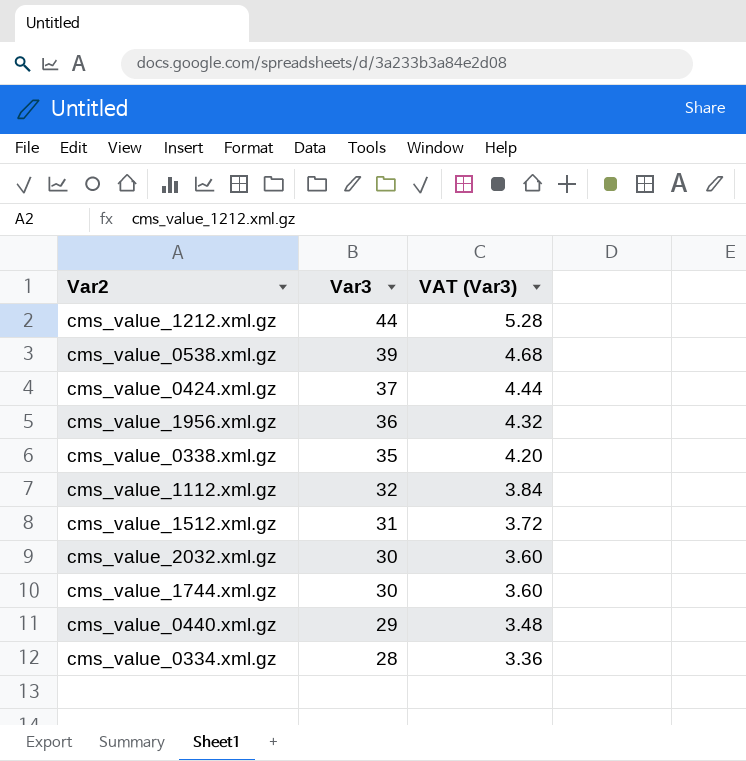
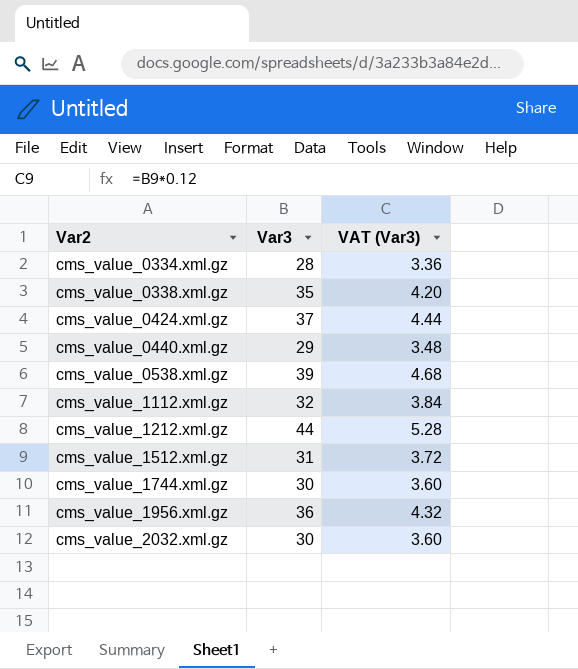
row order: Var3 descending -> Var2 ascending

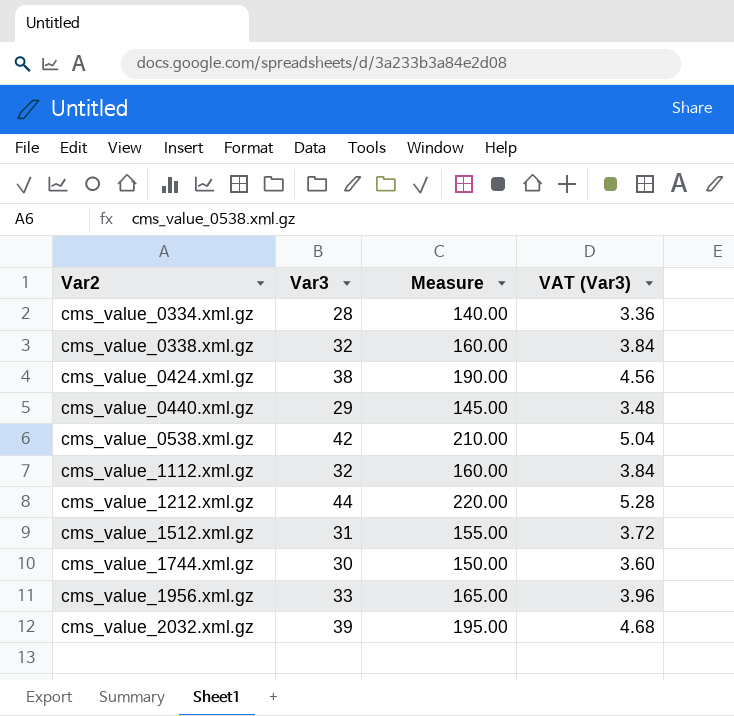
column Measure | formula: none -> [Var3] * 5
cms_value_0338.xml.gz | Var3: 35 -> 32
cms_value_0338.xml.gz | VAT (Var3): 4.20 -> 3.84
cms_value_0424.xml.gz | Var3: 37 -> 38
cms_value_0424.xml.gz | VAT (Var3): 4.44 -> 4.56
cms_value_0538.xml.gz | Var3: 39 -> 42
cms_value_0538.xml.gz | VAT (Var3): 4.68 -> 5.04
cms_value_1956.xml.gz | Var3: 36 -> 33
cms_value_1956.xml.gz | VAT (Var3): 4.32 -> 3.96
cms_value_2032.xml.gz | Var3: 30 -> 39
cms_value_2032.xml.gz | VAT (Var3): 3.60 -> 4.68

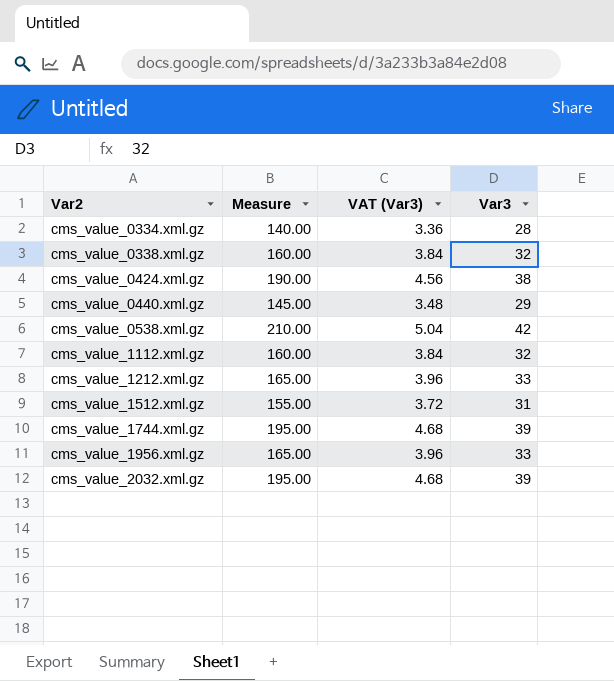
column Var3 | position: 2 -> 4
cms_value_1212.xml.gz | Measure: 220.00 -> 165.00
cms_value_1212.xml.gz | VAT (Var3): 5.28 -> 3.96
cms_value_1212.xml.gz | Var3: 44 -> 33
cms_value_1744.xml.gz | Measure: 150.00 -> 195.00
cms_value_1744.xml.gz | VAT (Var3): 3.60 -> 4.68
cms_value_1744.xml.gz | Var3: 30 -> 39

